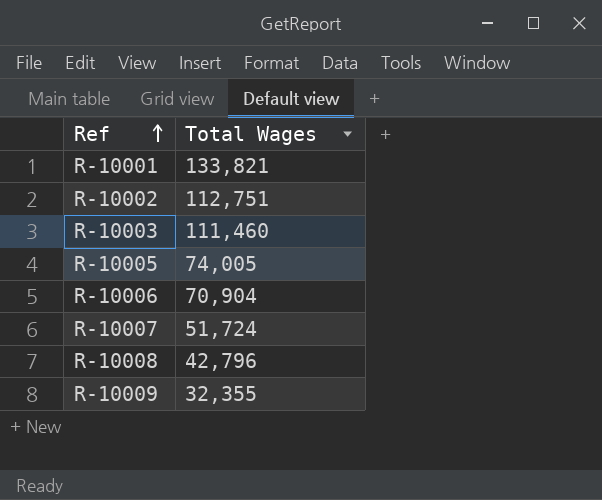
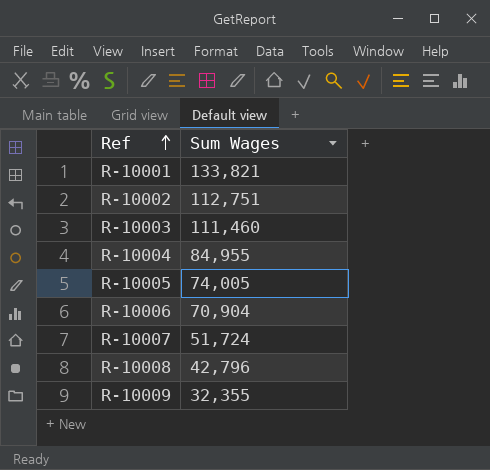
column name: Total Wages -> Sum Wages
row R-10004: none -> 84,955

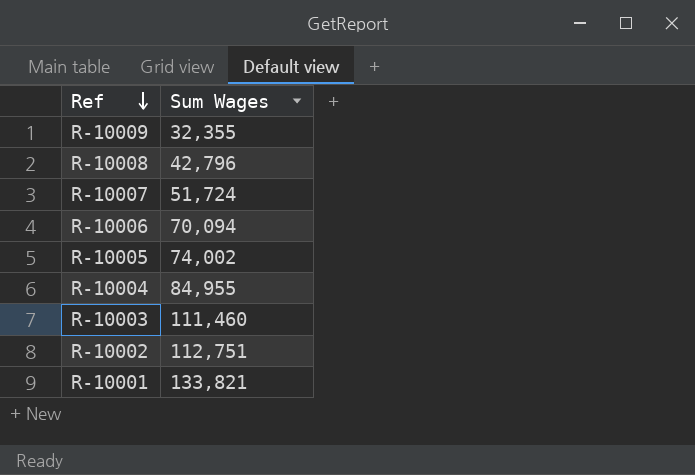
row order: Ref ascending -> Ref descending
R-10006 | Sum Wages: 70,904 -> 70,094
R-10005 | Sum Wages: 74,005 -> 74,002

